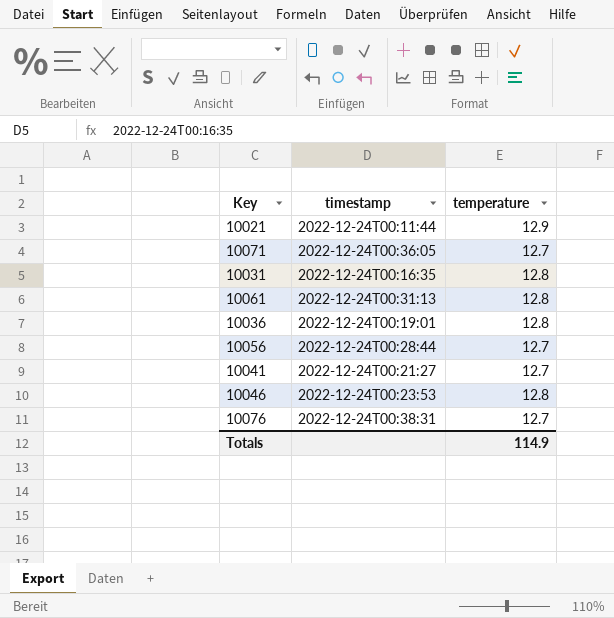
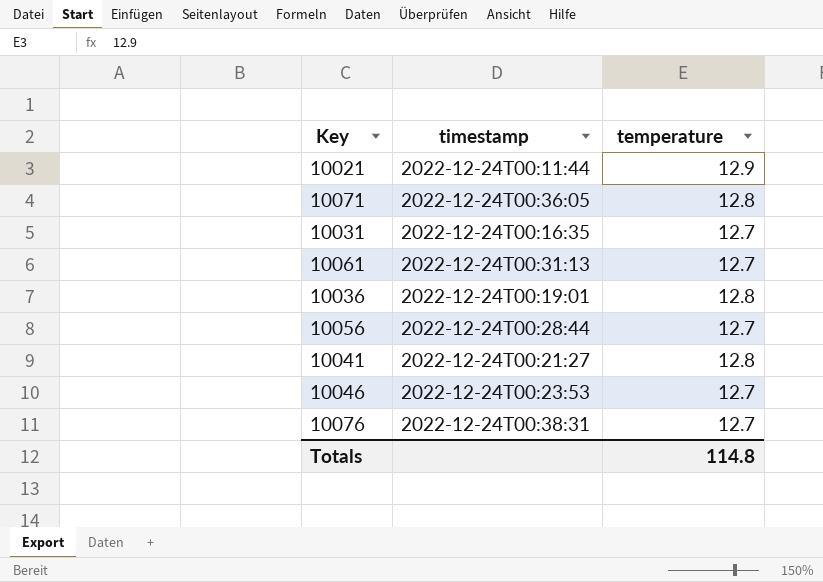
10071 | temperature: 12.7 -> 12.8
10031 | temperature: 12.8 -> 12.7
10061 | temperature: 12.8 -> 12.7
10041 | temperature: 12.7 -> 12.8
10046 | temperature: 12.8 -> 12.7
Totals | temperature: 114.9 -> 114.8

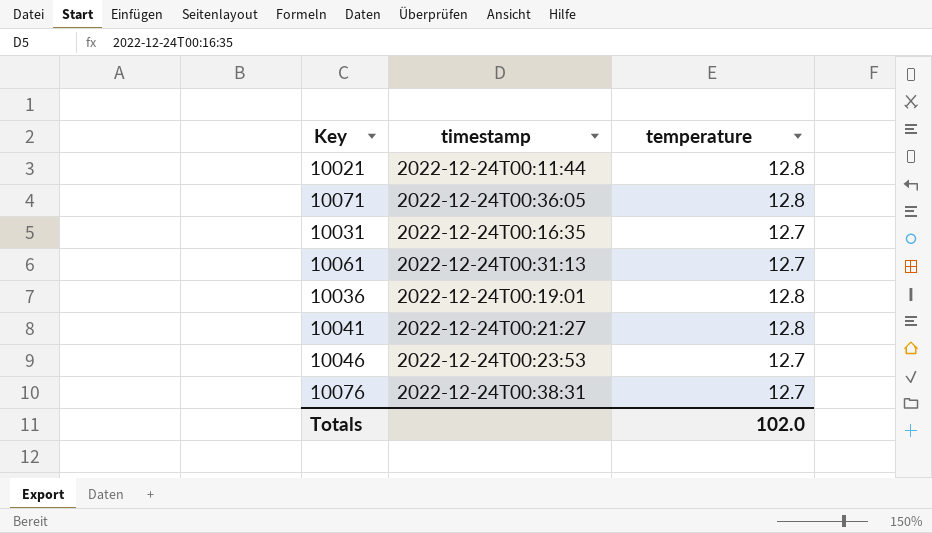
row 10056: 2022-12-24T00:28:44 | 12.7 -> none
10021 | temperature: 12.9 -> 12.8
Totals | temperature: 114.8 -> 102.0

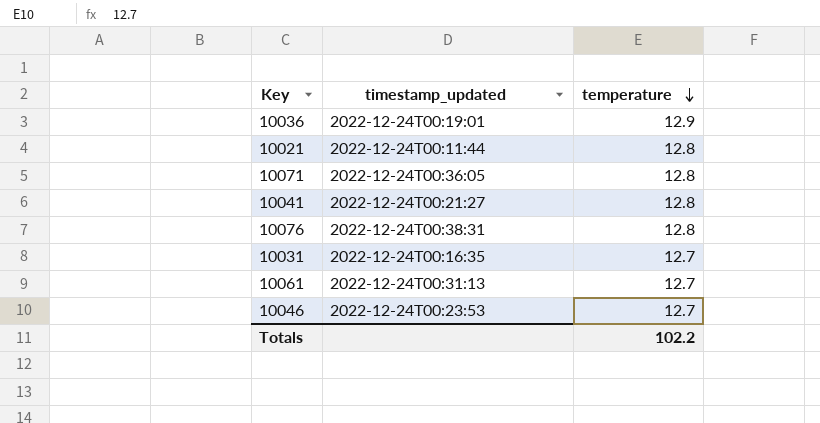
row order: none -> temperature descending
column name: timestamp -> timestamp_updated
10036 | temperature: 12.8 -> 12.9
10076 | temperature: 12.7 -> 12.8
Totals | temperature: 102.0 -> 102.2

